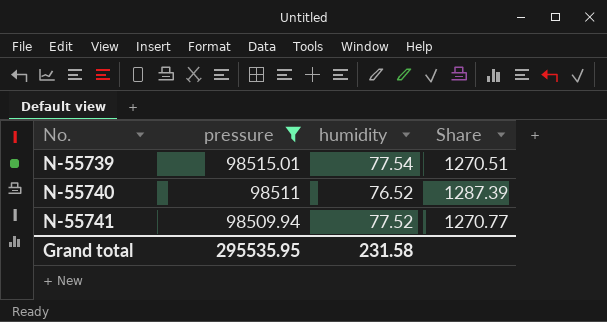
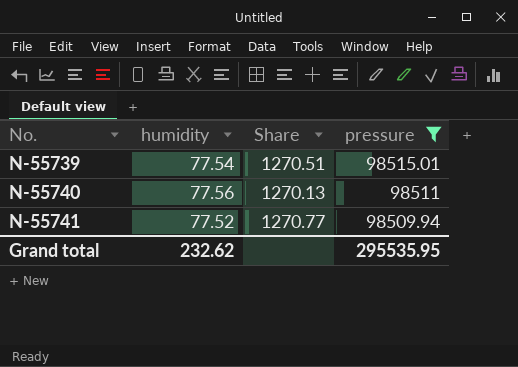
column pressure | position: 2 -> 4
N-55740 | humidity: 76.52 -> 77.56
N-55740 | Share: 1287.39 -> 1270.13
Grand total | humidity: 231.58 -> 232.62

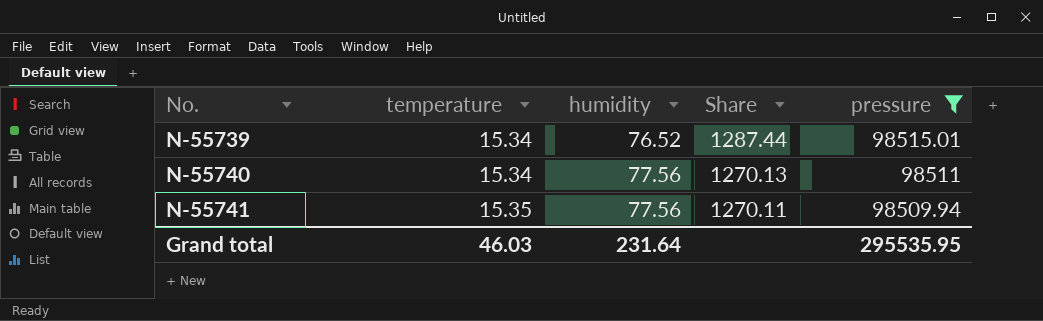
column temperature | position: none -> 2
N-55739 | humidity: 77.54 -> 76.52
N-55739 | Share: 1270.51 -> 1287.44
N-55741 | humidity: 77.52 -> 77.56
N-55741 | Share: 1270.77 -> 1270.11
Grand total | humidity: 232.62 -> 231.64

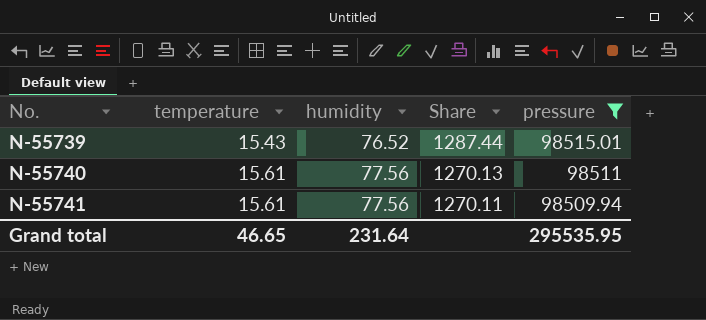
N-55739 | temperature: 15.34 -> 15.43
N-55740 | temperature: 15.34 -> 15.61
N-55741 | temperature: 15.35 -> 15.61
Grand total | temperature: 46.03 -> 46.65

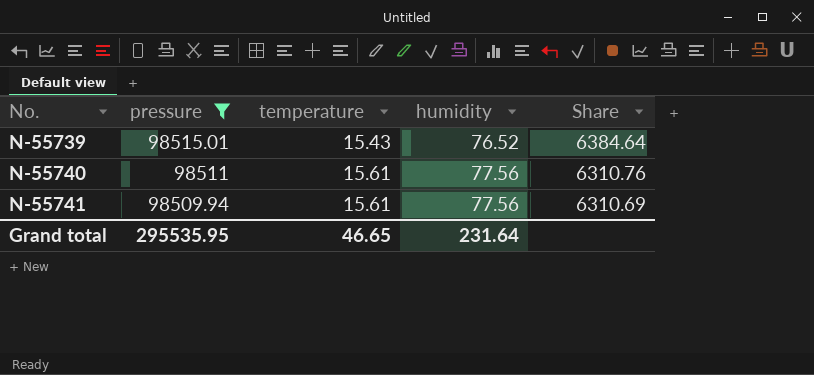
column pressure | position: 5 -> 2
column Share | formula: [pressure] / [humidity] -> [pressure] / [temperature]

